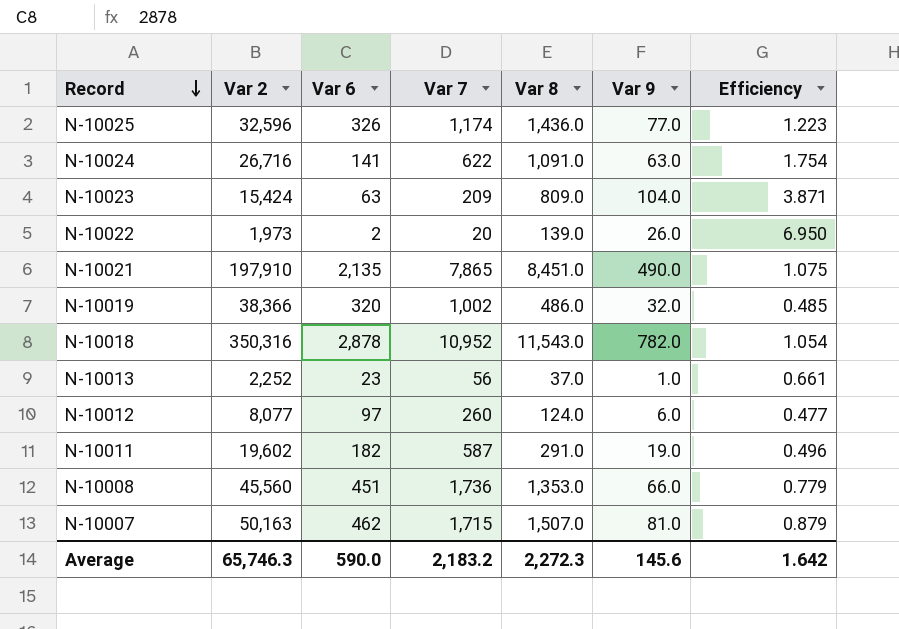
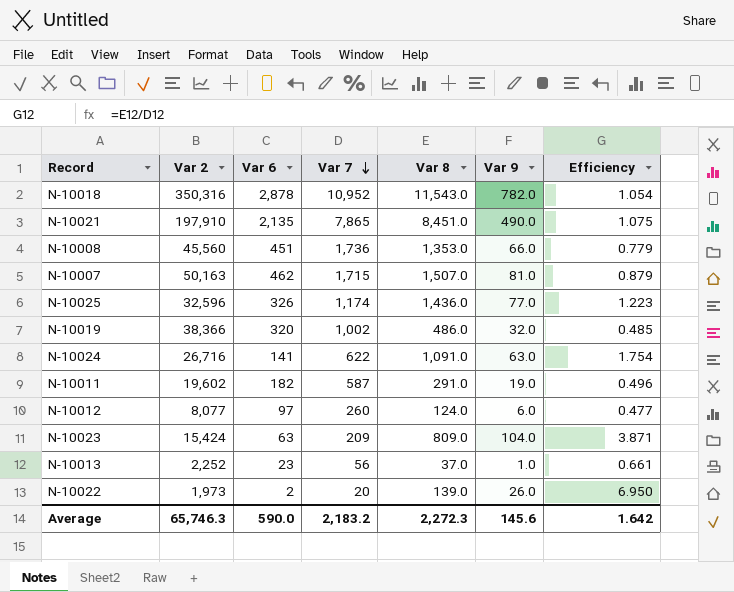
row order: Record descending -> Var 7 descending

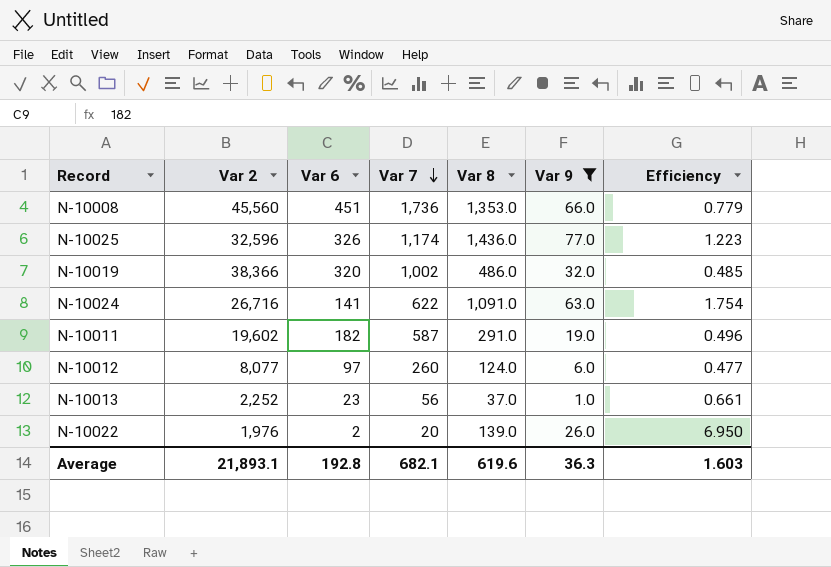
filter: none -> Var 9 <= 77.0
N-10022 | Var 2: 1,973 -> 1,976
Average | Var 2: 65,746.3 -> 21,893.1
Average | Var 6: 590.0 -> 192.8
Average | Var 7: 2,183.2 -> 682.1
Average | Var 8: 2,272.3 -> 619.6
Average | Var 9: 145.6 -> 36.3
Average | Efficiency: 1.642 -> 1.603

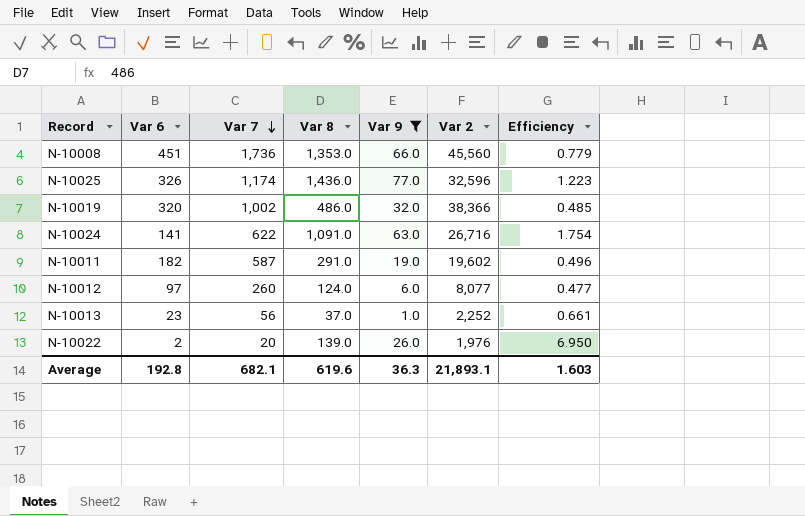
column Var 2 | position: 2 -> 6

